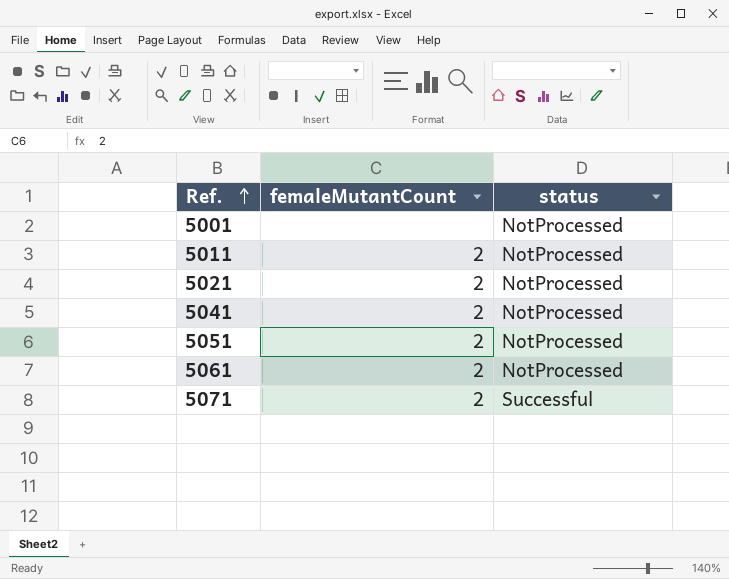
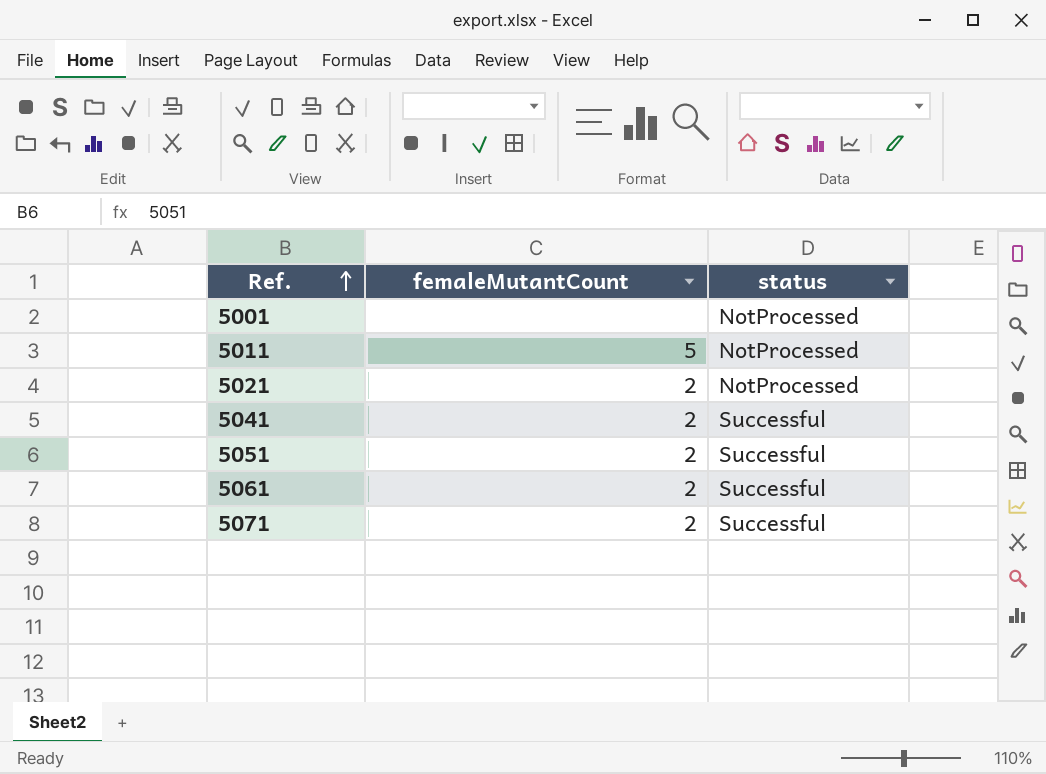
5011 | femaleMutantCount: 2 -> 5
5041 | status: NotProcessed -> Successful
5051 | status: NotProcessed -> Successful
5061 | status: NotProcessed -> Successful

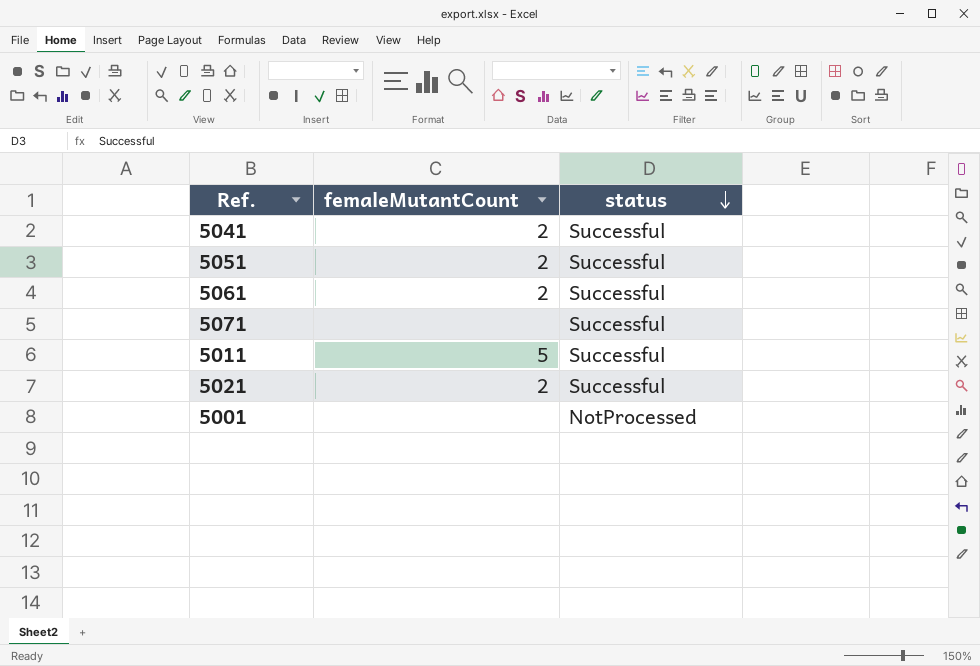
row order: Ref. ascending -> status descending
5071 | femaleMutantCount: 2 -> none
5011 | status: NotProcessed -> Successful
5021 | status: NotProcessed -> Successful

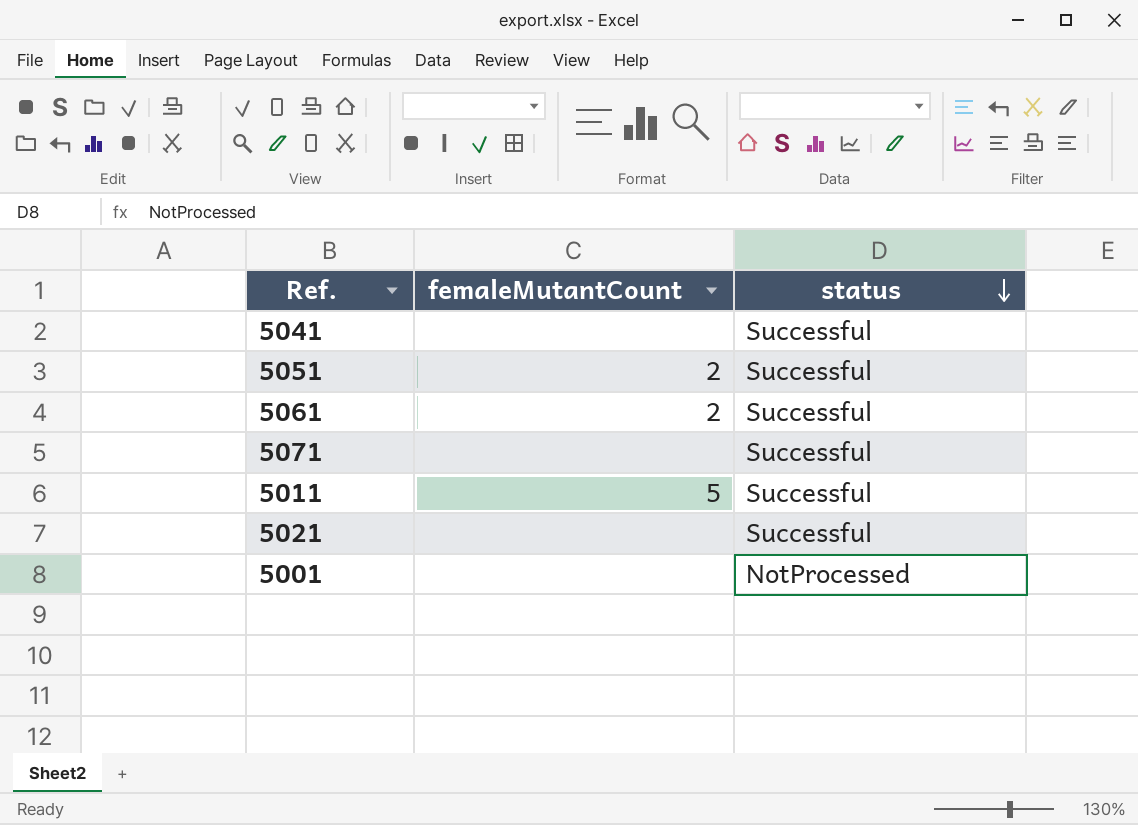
5041 | femaleMutantCount: 2 -> none
5021 | femaleMutantCount: 2 -> none

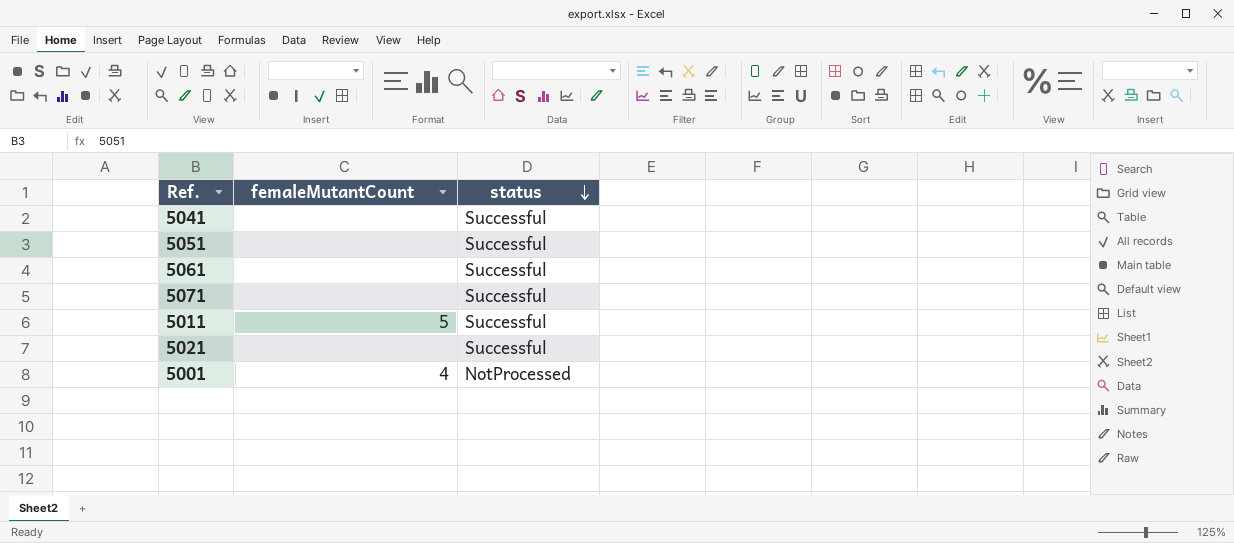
5051 | femaleMutantCount: 2 -> none
5061 | femaleMutantCount: 2 -> none
5001 | femaleMutantCount: none -> 4

